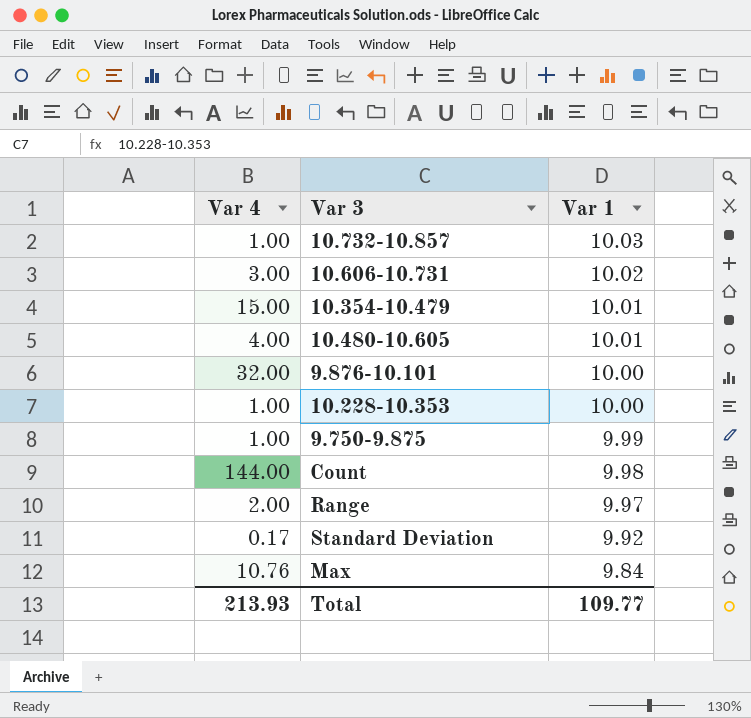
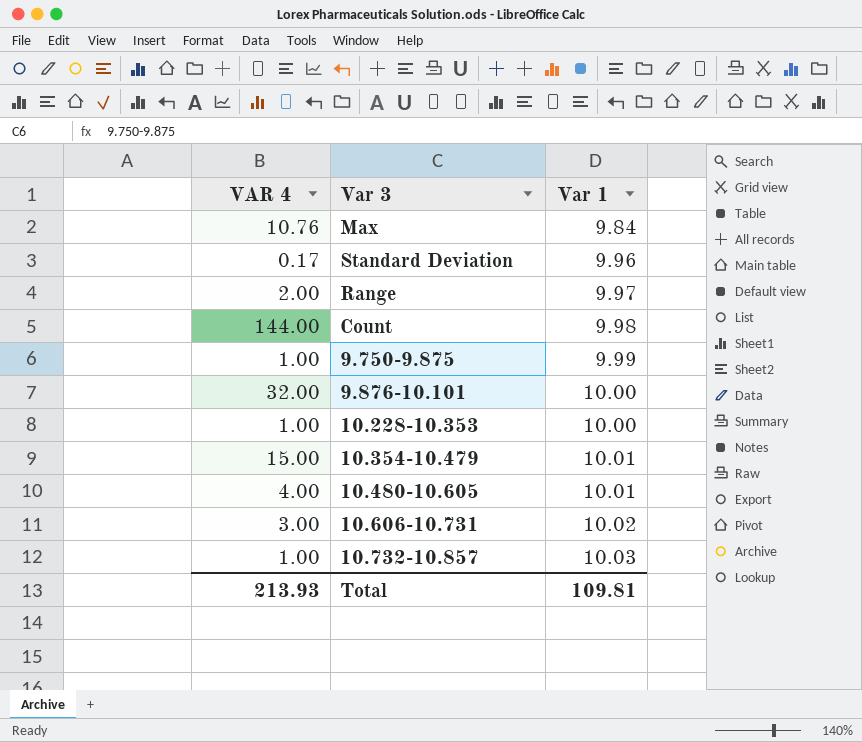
row order: Var 1 descending -> Var 1 ascending
column name: Var 4 -> VAR 4
Standard Deviation | Var 1: 9.92 -> 9.96
Total | Var 1: 109.77 -> 109.81

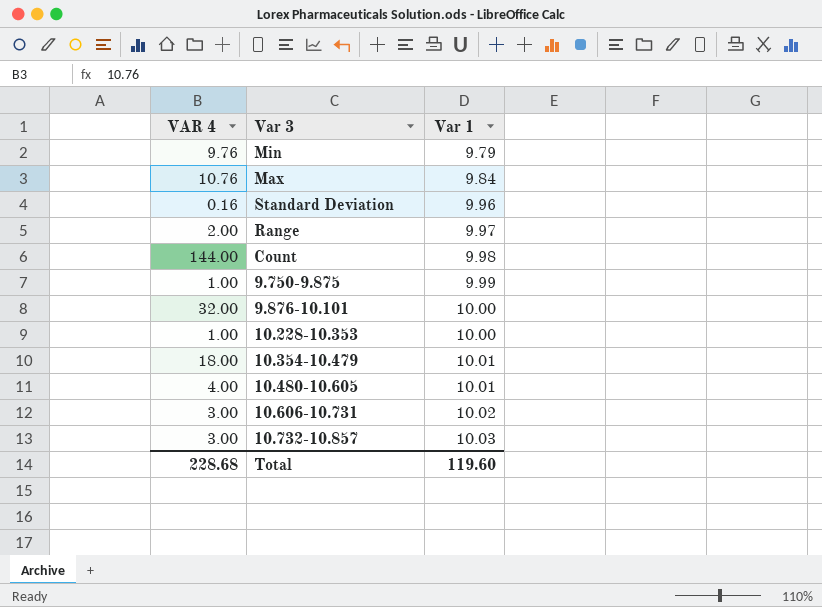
row Min: none -> 9.76 | 9.79
Standard Deviation | VAR 4: 0.17 -> 0.16
10.354-10.479 | VAR 4: 15.00 -> 18.00
10.732-10.857 | VAR 4: 1.00 -> 3.00
Total | VAR 4: 213.93 -> 228.68
Total | Var 1: 109.81 -> 119.60

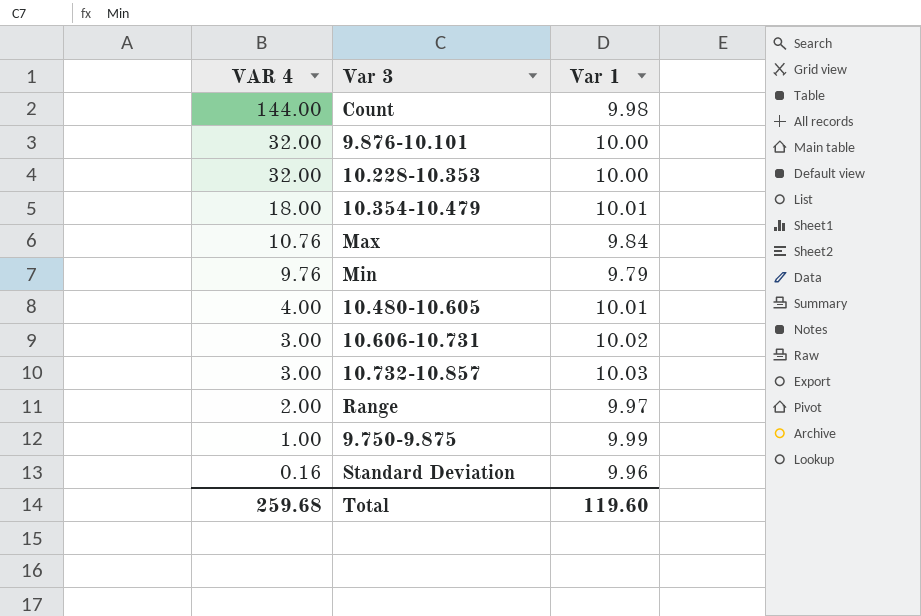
row order: Var 1 ascending -> VAR 4 descending
10.228-10.353 | VAR 4: 1.00 -> 32.00
Total | VAR 4: 228.68 -> 259.68

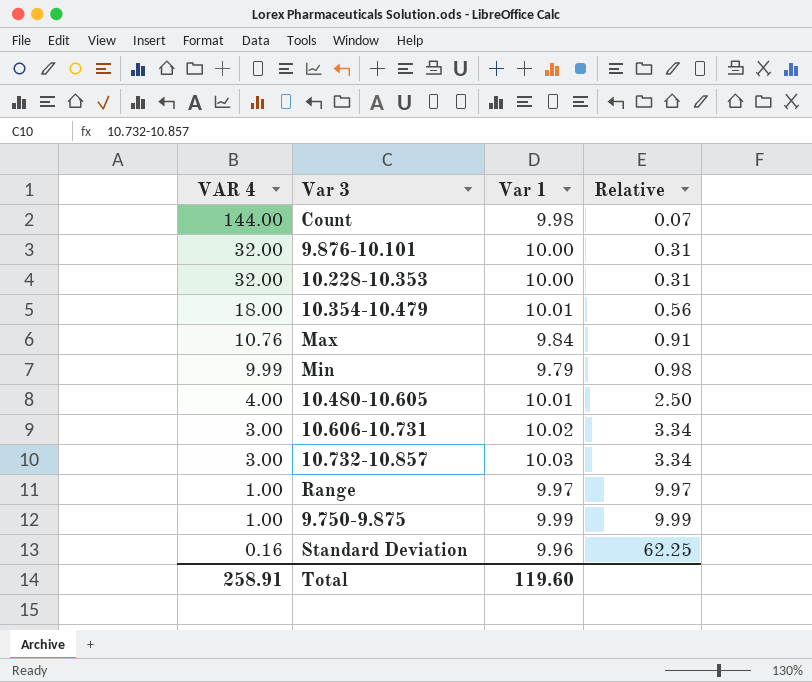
column Relative | formula: none -> [Var 1] / [VAR 4]
Min | VAR 4: 9.76 -> 9.99
Range | VAR 4: 2.00 -> 1.00
Total | VAR 4: 259.68 -> 258.91

